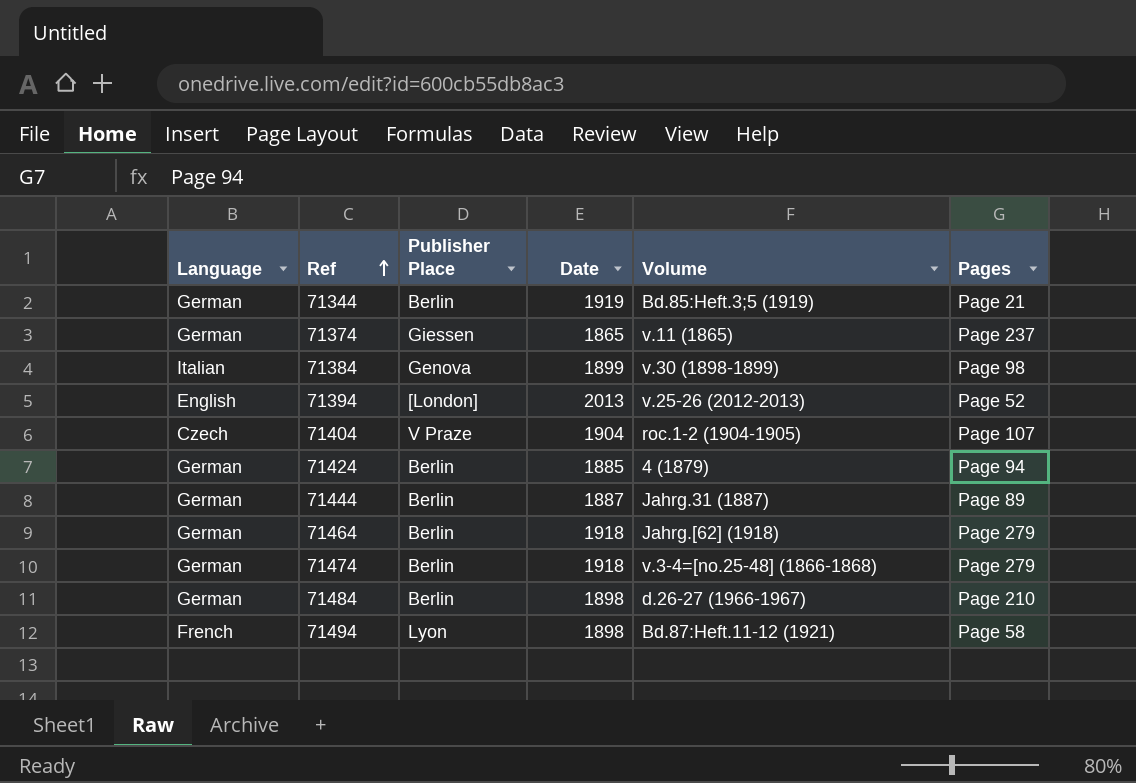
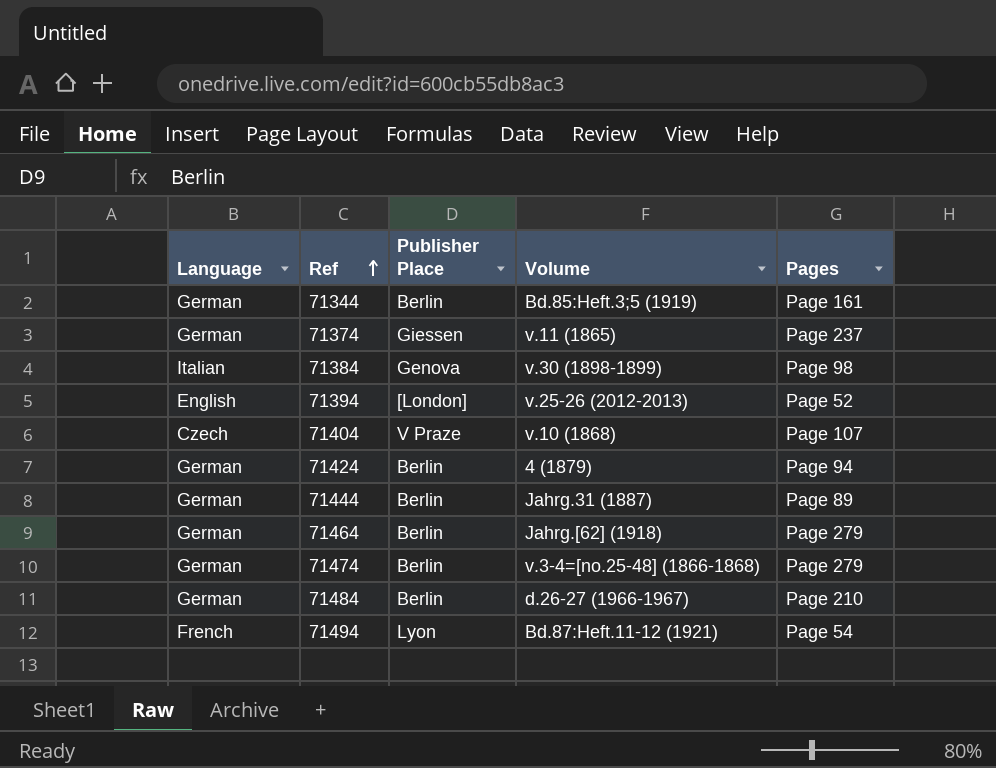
column Date | position: 4 -> none
71344 | Pages: Page 21 -> Page 161
71404 | Volume: roc.1-2 (1904-1905) -> v.10 (1868)
71494 | Pages: Page 58 -> Page 54

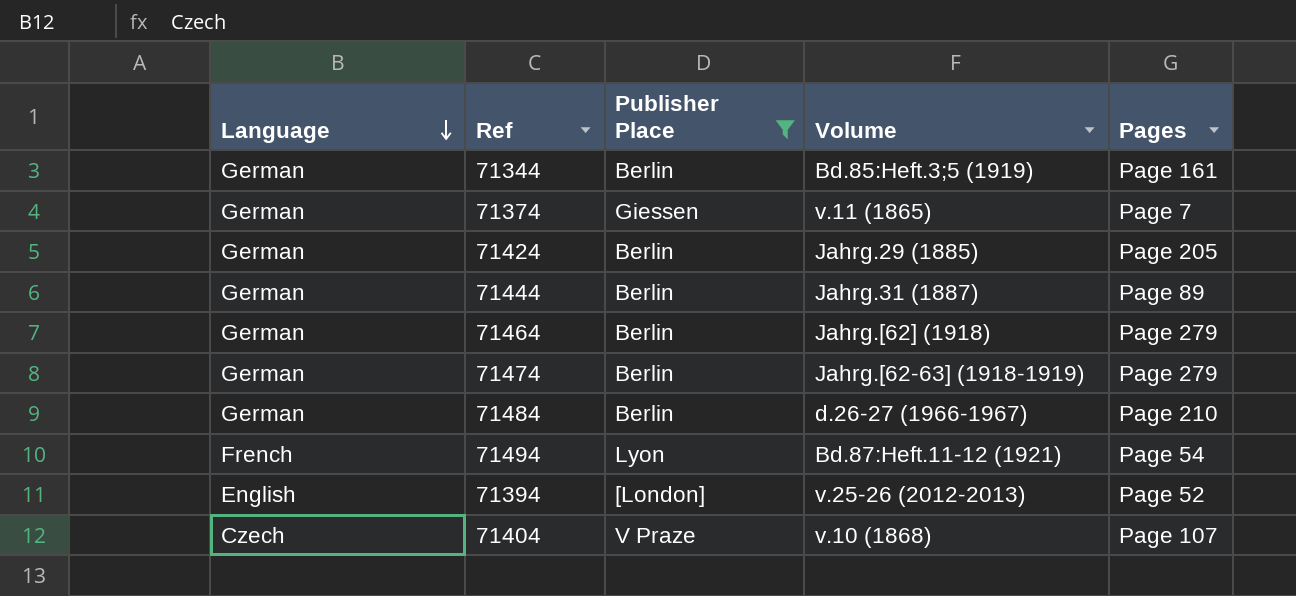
filter: none -> Publisher Place != Genova
row order: Ref ascending -> Language descending
71374 | Pages: Page 237 -> Page 7
71424 | Volume: 4 (1879) -> Jahrg.29 (1885)
71424 | Pages: Page 94 -> Page 205
71474 | Volume: v.3-4=[no.25-48] (1866-1868) -> Jahrg.[62-63] (1918-1919)

